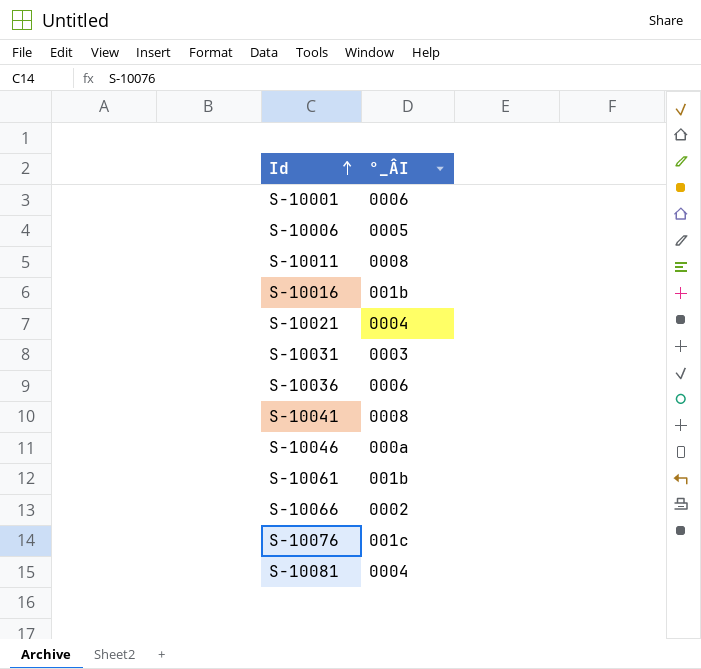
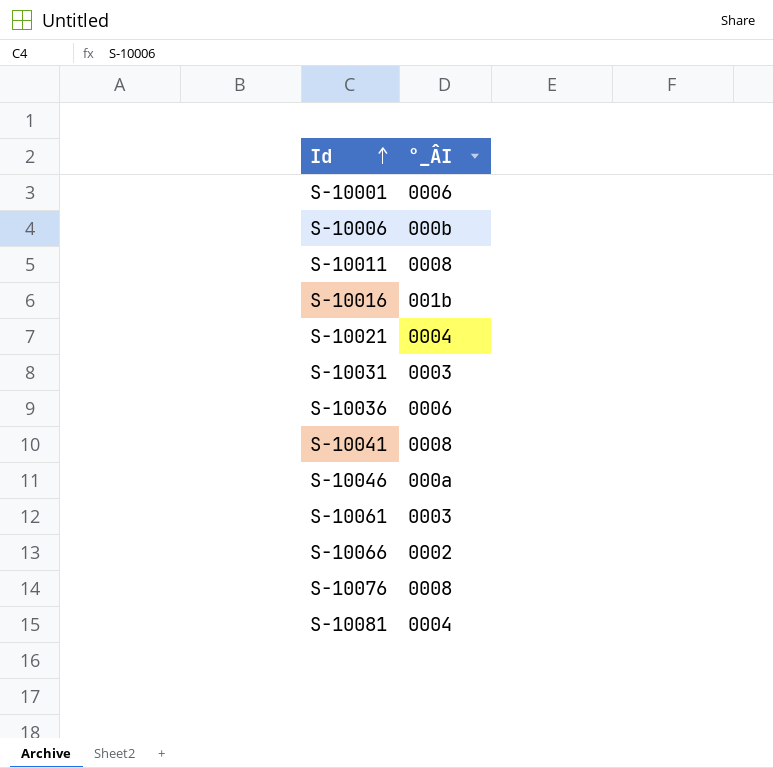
S-10006 | °_ÂI: 0005 -> 000b
S-10061 | °_ÂI: 001b -> 0003
S-10076 | °_ÂI: 001c -> 0008

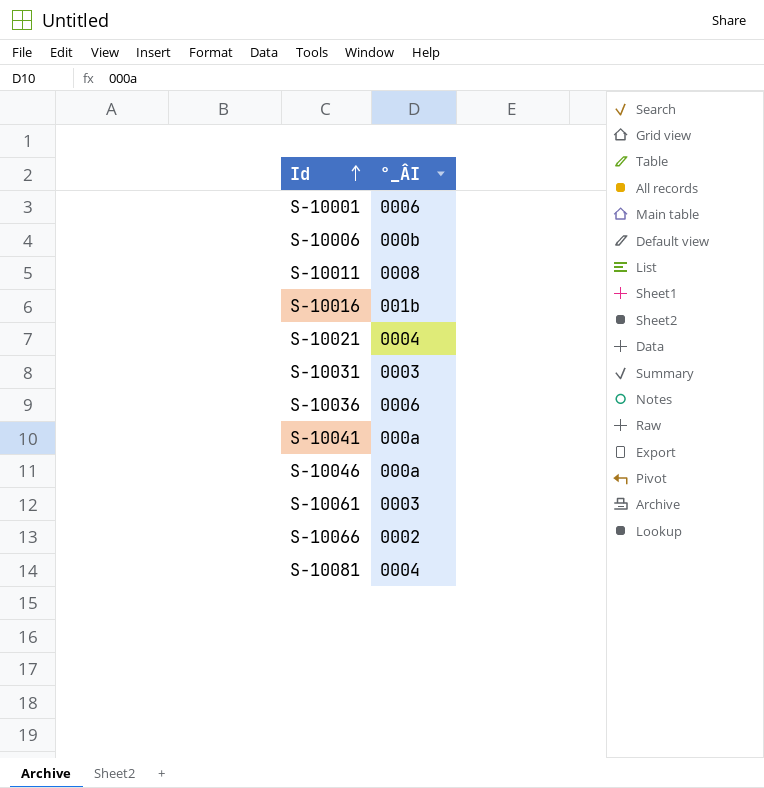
row S-10076: 0008 -> none
S-10041 | °_ÂI: 0008 -> 000a

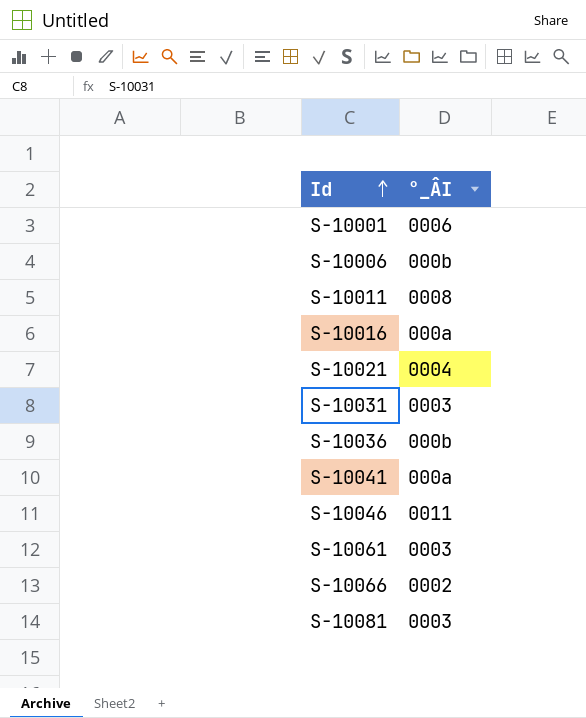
S-10016 | °_ÂI: 001b -> 000a
S-10036 | °_ÂI: 0006 -> 000b
S-10046 | °_ÂI: 000a -> 0011
S-10081 | °_ÂI: 0004 -> 0003

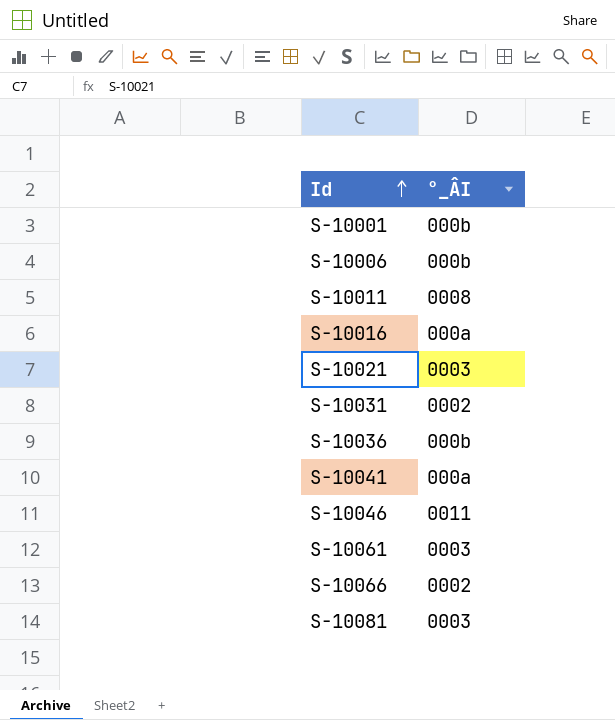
S-10001 | °_ÂI: 0006 -> 000b
S-10021 | °_ÂI: 0004 -> 0003
S-10031 | °_ÂI: 0003 -> 0002

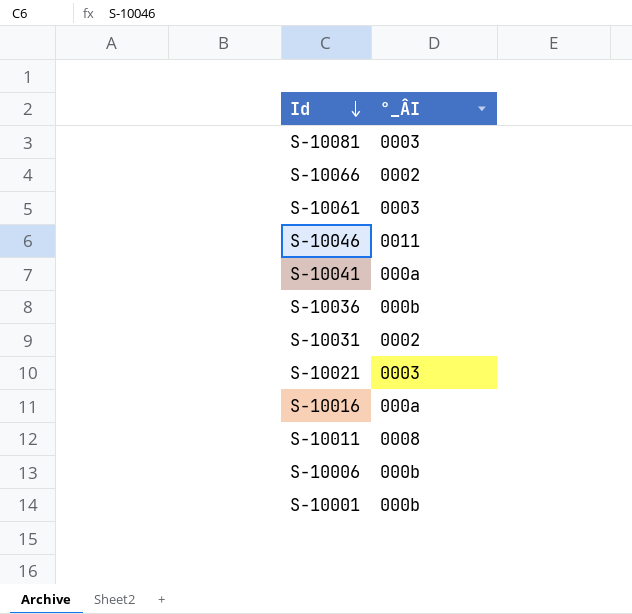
row order: Id ascending -> Id descending

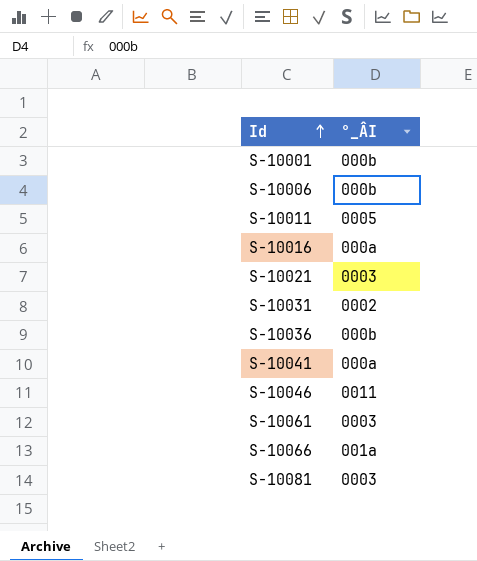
row order: Id descending -> Id ascending
S-10011 | °_ÂI: 0008 -> 0005
S-10066 | °_ÂI: 0002 -> 001a

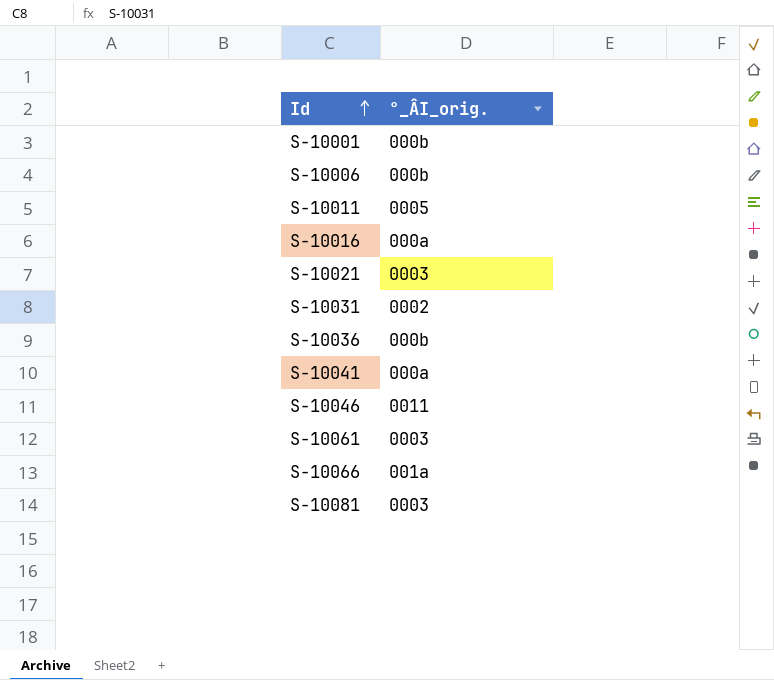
column name: °_ÂI -> °_ÂI_orig.

